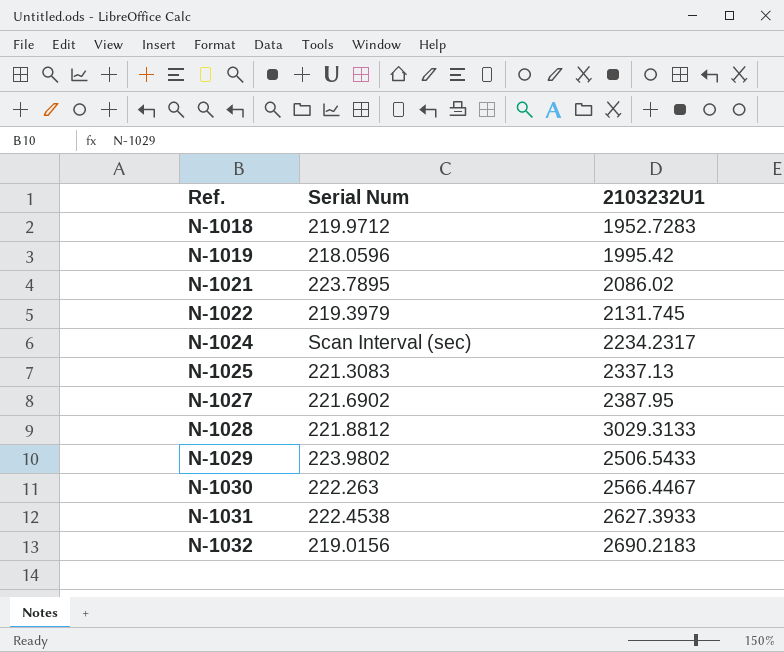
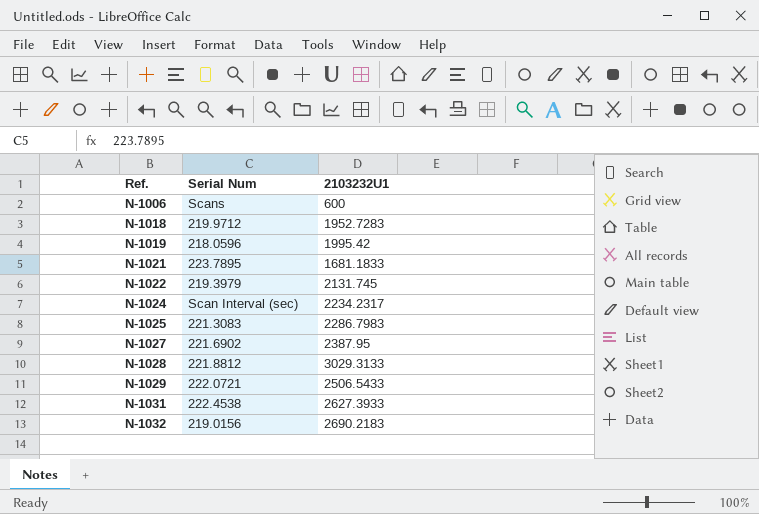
row N-1030: 222.263 | 2566.4467 -> none
row N-1006: none -> Scans | 600
N-1021 | 2103232U1: 2086.02 -> 1681.1833
N-1025 | 2103232U1: 2337.13 -> 2286.7983
N-1029 | Serial Num: 223.9802 -> 222.0721

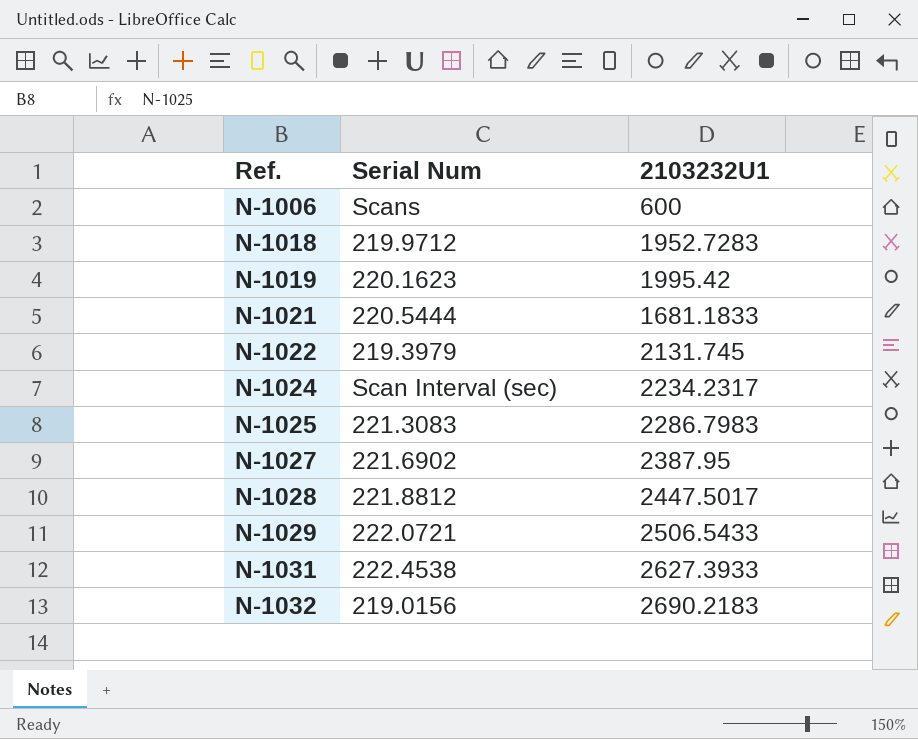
N-1019 | Serial Num: 218.0596 -> 220.1623
N-1021 | Serial Num: 223.7895 -> 220.5444
N-1028 | 2103232U1: 3029.3133 -> 2447.5017

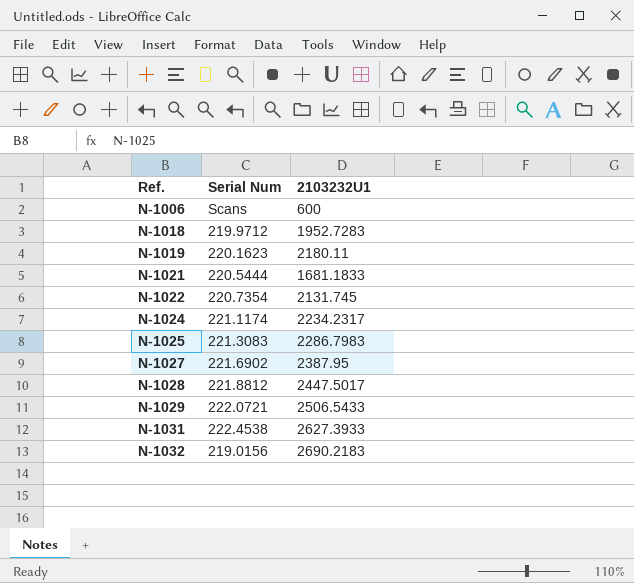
N-1019 | 2103232U1: 1995.42 -> 2180.11
N-1022 | Serial Num: 219.3979 -> 220.7354
N-1024 | Serial Num: Scan Interval (sec) -> 221.1174

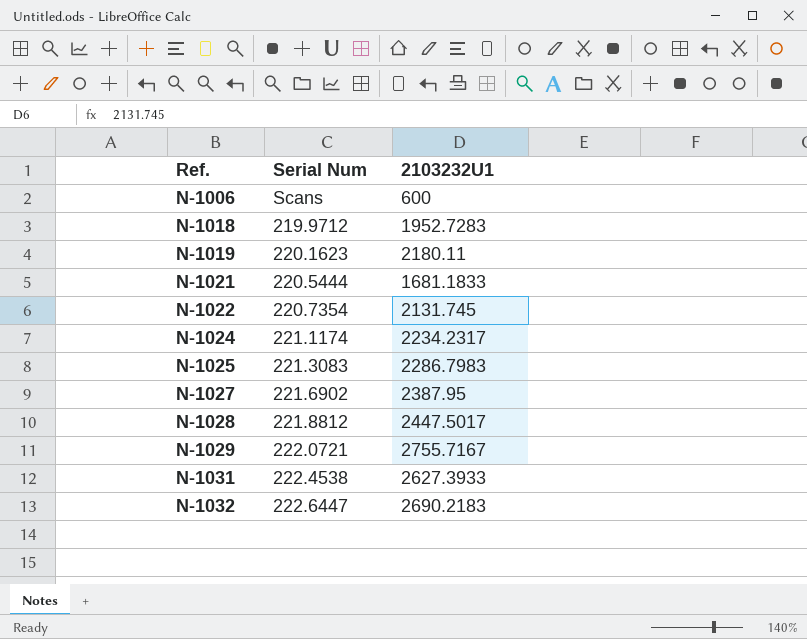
N-1029 | 2103232U1: 2506.5433 -> 2755.7167
N-1032 | Serial Num: 219.0156 -> 222.6447

